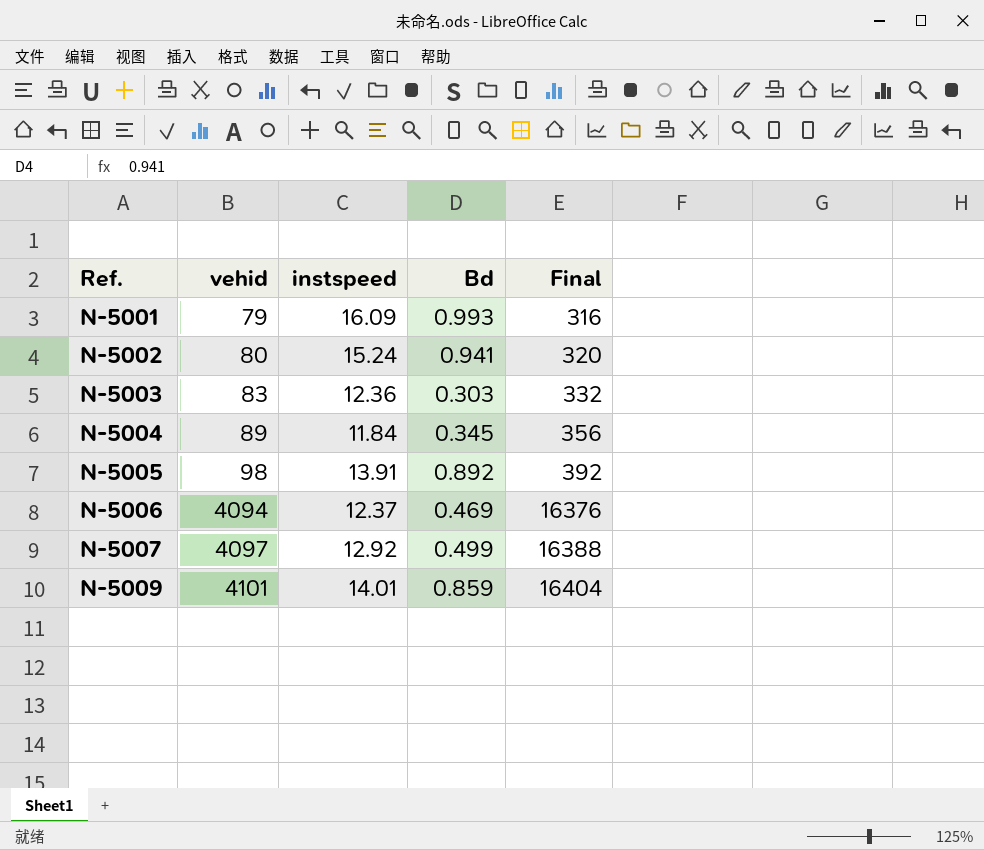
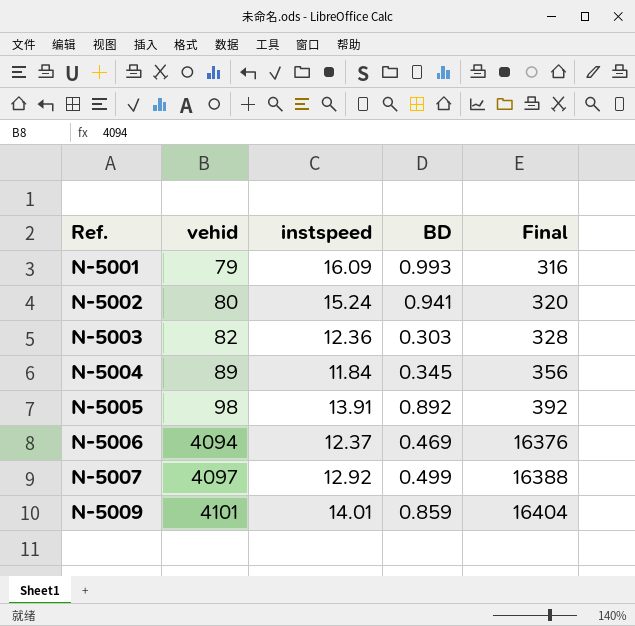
column name: Bd -> BD
N-5003 | vehid: 83 -> 82
N-5003 | Final: 332 -> 328

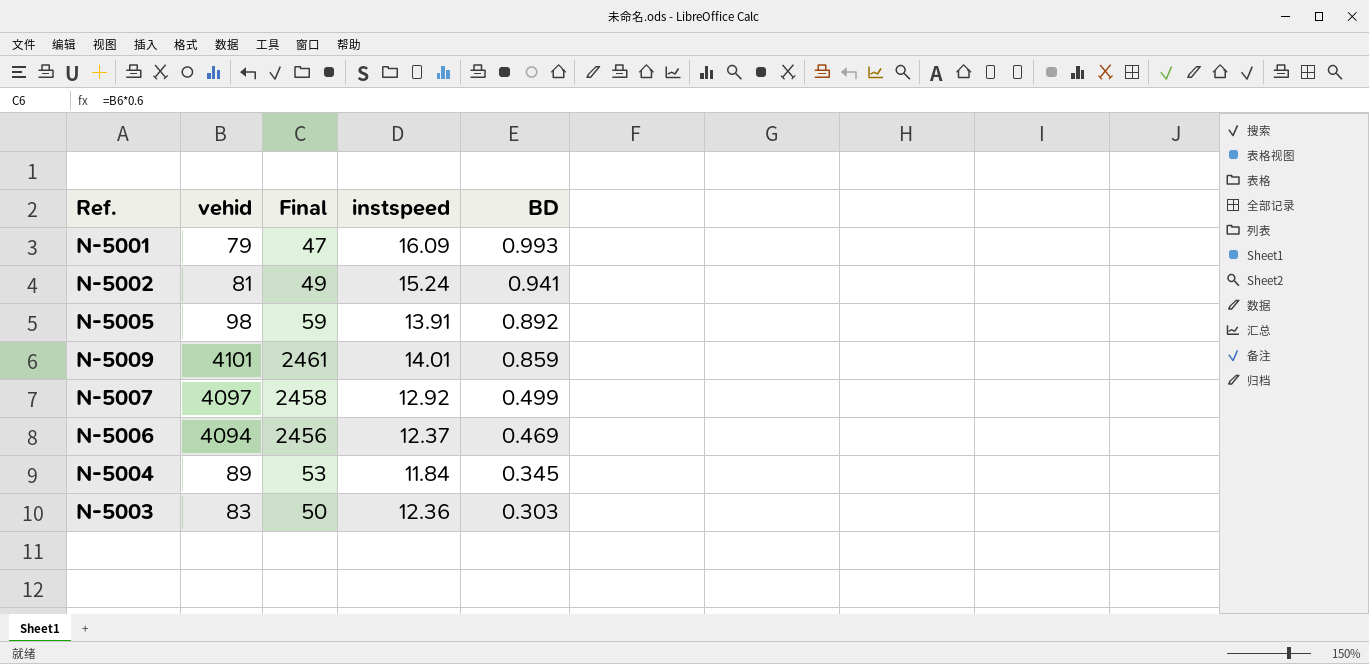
row order: Ref. ascending -> BD descending
column Final | formula: [vehid] * 4 -> [vehid] * 0.6
column Final | position: 5 -> 3
N-5002 | vehid: 80 -> 81
N-5003 | vehid: 82 -> 83

